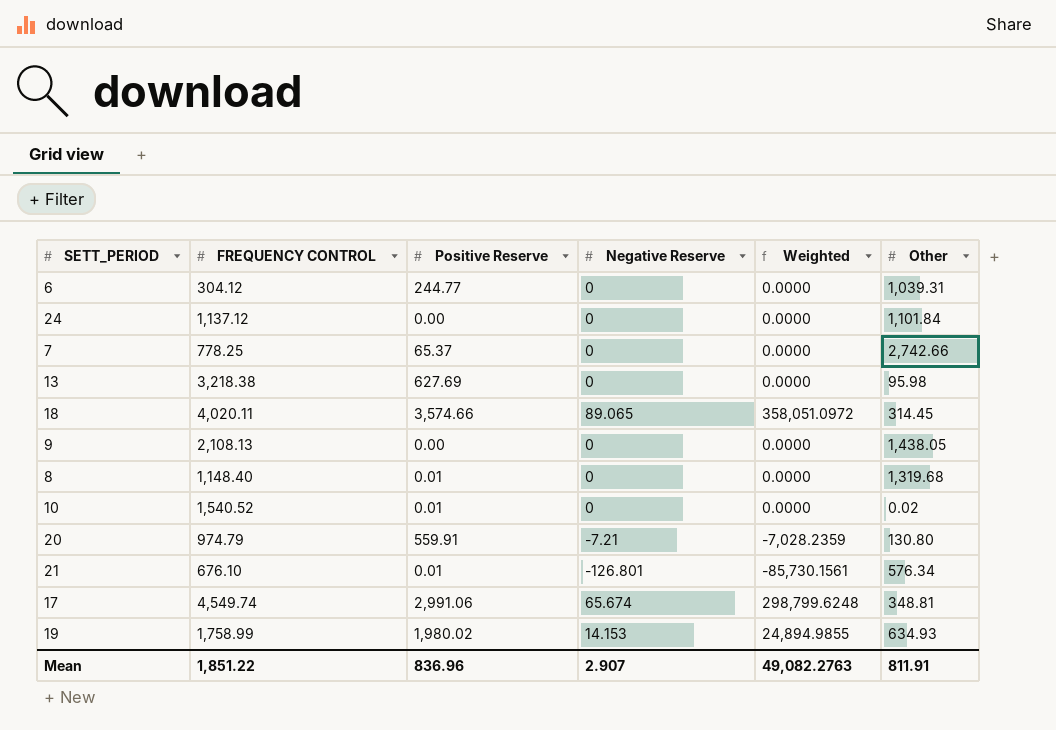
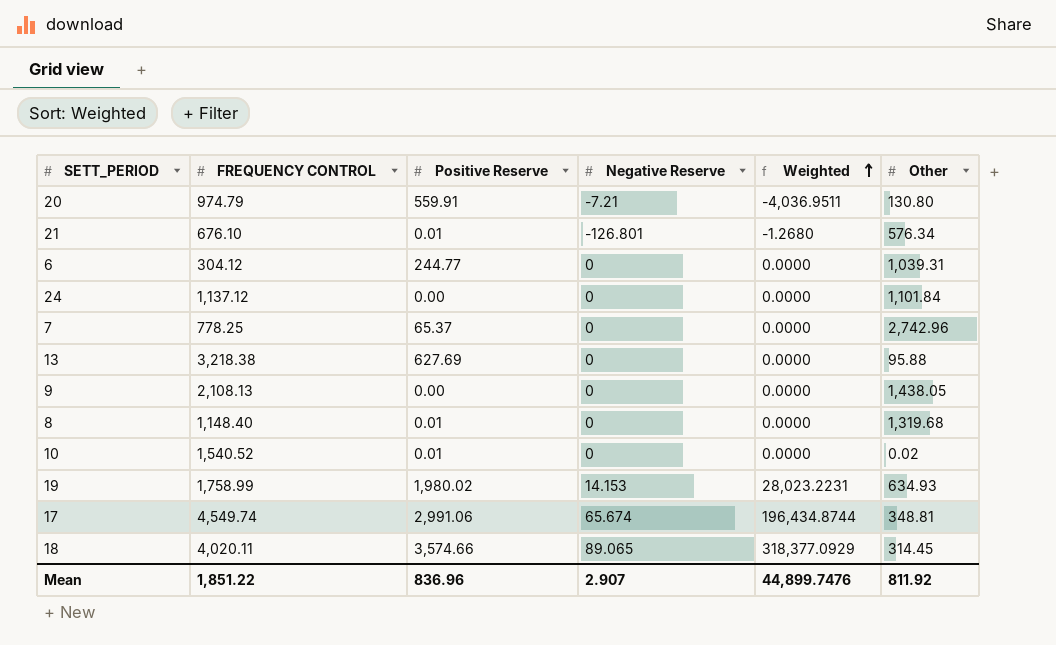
row order: none -> Weighted ascending
column Weighted | formula: [FREQUENCY CONTROL] * [Negative Reserve] -> [Positive Reserve] * [Negative Reserve]
7 | Other: 2,742.66 -> 2,742.96
13 | Other: 95.98 -> 95.88
Mean | Weighted: 49,082.2763 -> 44,899.7476
Mean | Other: 811.91 -> 811.92

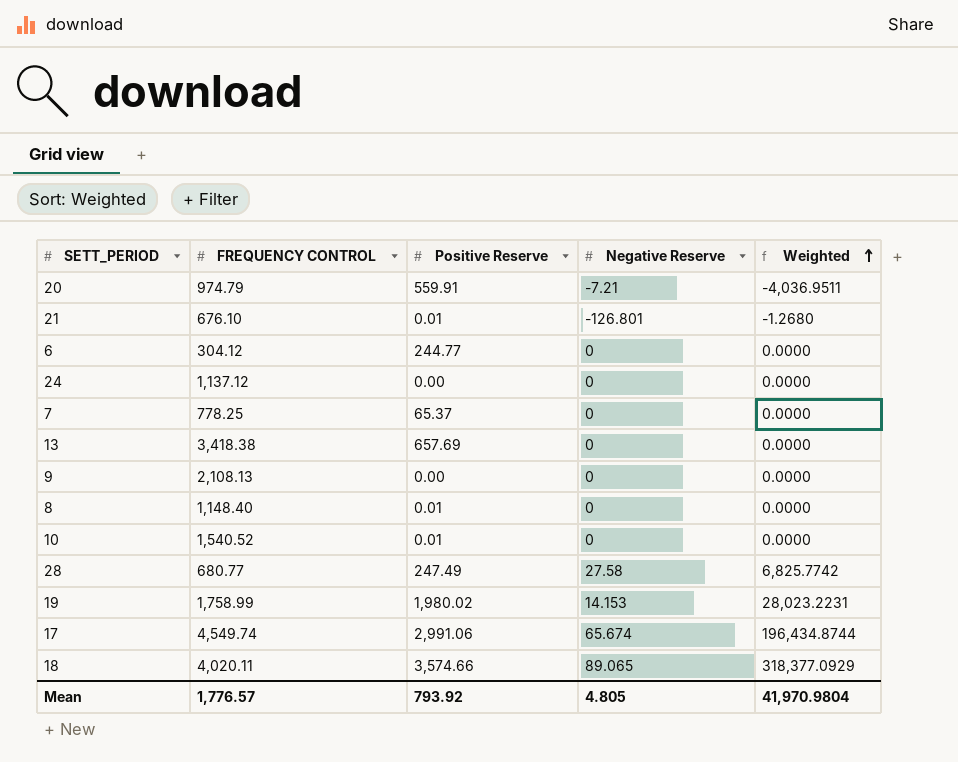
column Other | position: 6 -> none
13 | FREQUENCY CONTROL: 3,218.38 -> 3,418.38
13 | Positive Reserve: 627.69 -> 657.69
row 28: none -> 680.77 | 247.49 | 27.58 | 6,825.7742
Mean | FREQUENCY CONTROL: 1,851.22 -> 1,776.57
Mean | Positive Reserve: 836.96 -> 793.92
Mean | Negative Reserve: 2.907 -> 4.805
Mean | Weighted: 44,899.7476 -> 41,970.9804

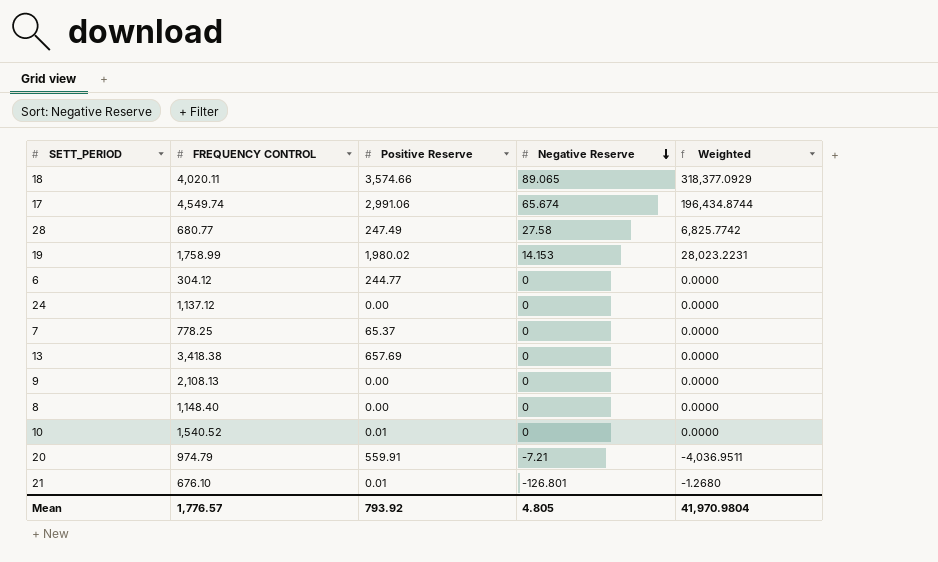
row order: Weighted ascending -> Negative Reserve descending
8 | Positive Reserve: 0.01 -> 0.00

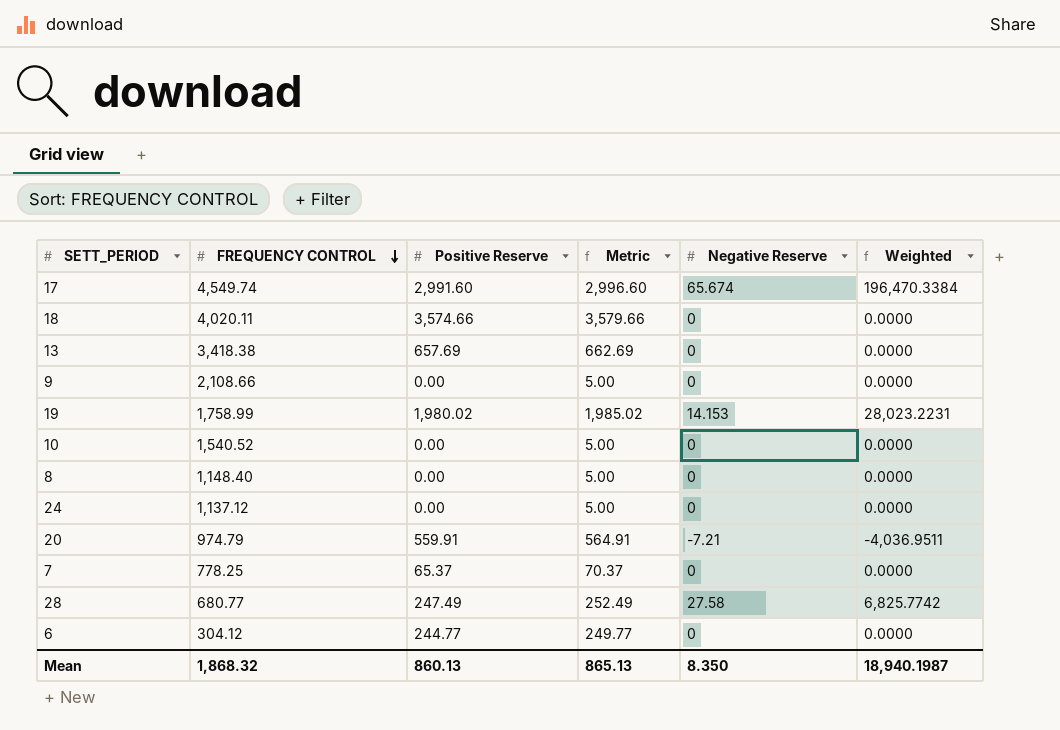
row order: Negative Reserve descending -> FREQUENCY CONTROL descending
column Metric | formula: none -> [Positive Reserve] + 5
row 21: 676.10 | 0.01 | -126.801 | -1.2680 -> none
17 | Positive Reserve: 2,991.06 -> 2,991.60
17 | Weighted: 196,434.8744 -> 196,470.3384
18 | Negative Reserve: 89.065 -> 0
18 | Weighted: 318,377.0929 -> 0.0000
9 | FREQUENCY CONTROL: 2,108.13 -> 2,108.66
10 | Positive Reserve: 0.01 -> 0.00
Mean | FREQUENCY CONTROL: 1,776.57 -> 1,868.32
Mean | Positive Reserve: 793.92 -> 860.13
Mean | Negative Reserve: 4.805 -> 8.350
Mean | Weighted: 41,970.9804 -> 18,940.1987

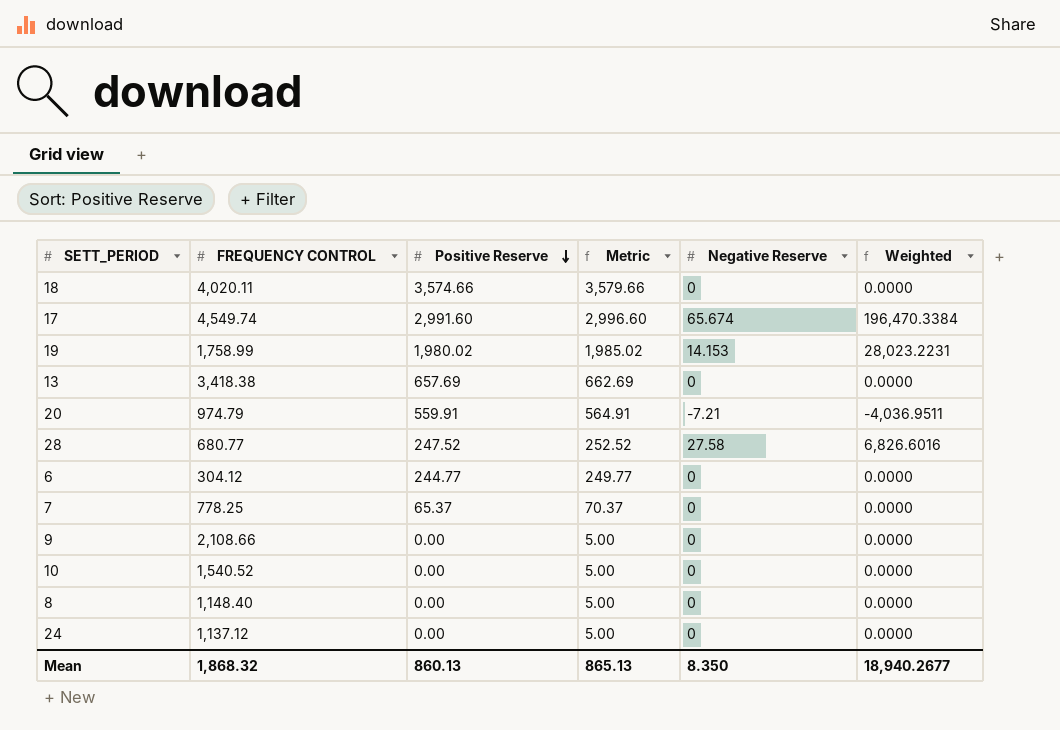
row order: FREQUENCY CONTROL descending -> Positive Reserve descending
28 | Positive Reserve: 247.49 -> 247.52
28 | Metric: 252.49 -> 252.52
28 | Weighted: 6,825.7742 -> 6,826.6016
Mean | Weighted: 18,940.1987 -> 18,940.2677

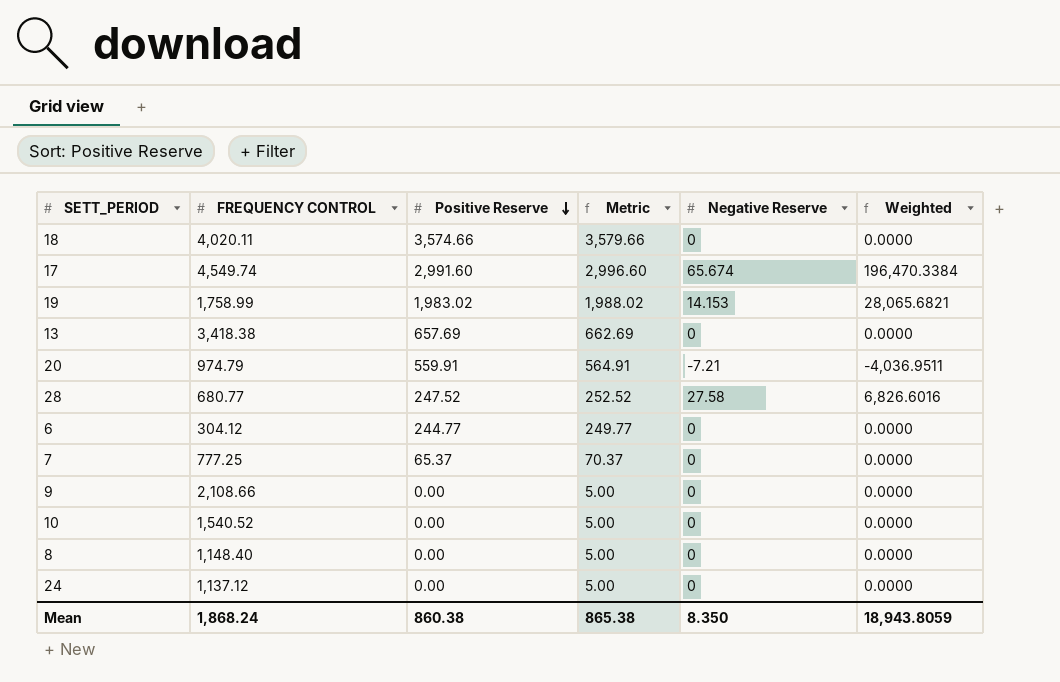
19 | Positive Reserve: 1,980.02 -> 1,983.02
19 | Metric: 1,985.02 -> 1,988.02
19 | Weighted: 28,023.2231 -> 28,065.6821
7 | FREQUENCY CONTROL: 778.25 -> 777.25
Mean | FREQUENCY CONTROL: 1,868.32 -> 1,868.24
Mean | Positive Reserve: 860.13 -> 860.38
Mean | Metric: 865.13 -> 865.38
Mean | Weighted: 18,940.2677 -> 18,943.8059

